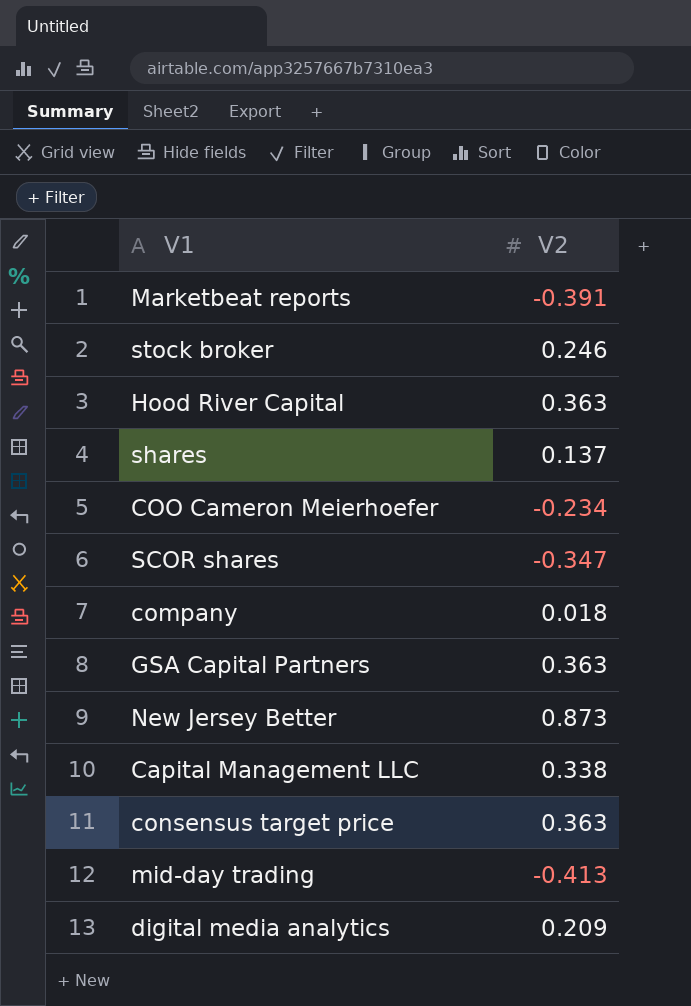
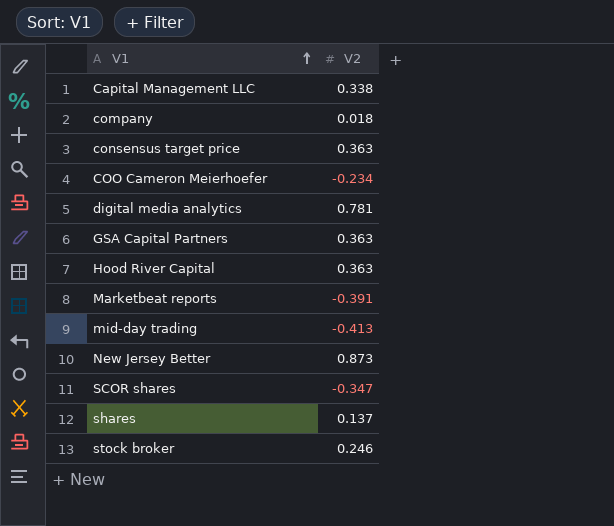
row order: none -> V1 ascending
digital media analytics | V2: 0.209 -> 0.781

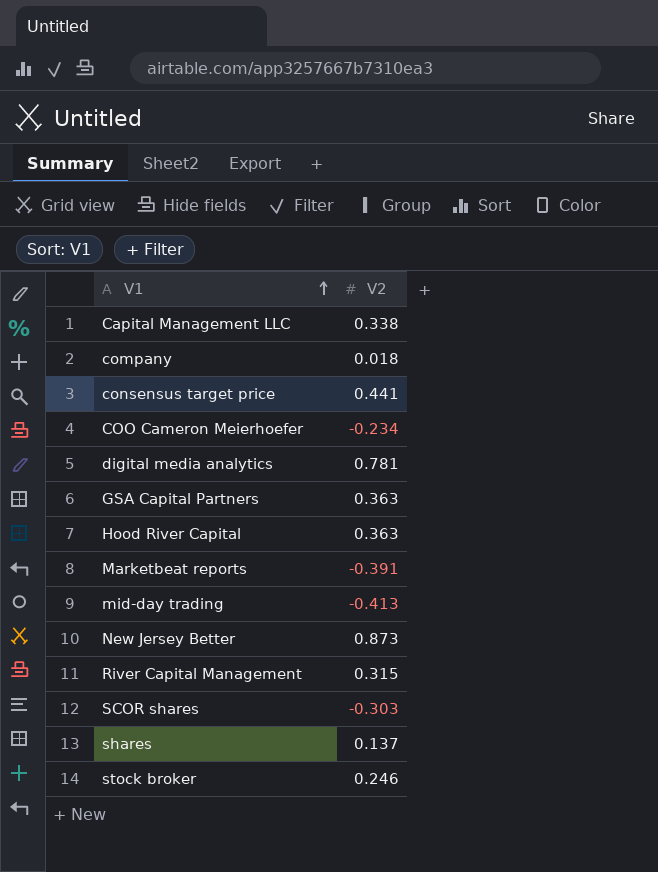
consensus target price | V2: 0.363 -> 0.441
row River Capital Management: none -> 0.315
SCOR shares | V2: -0.347 -> -0.303

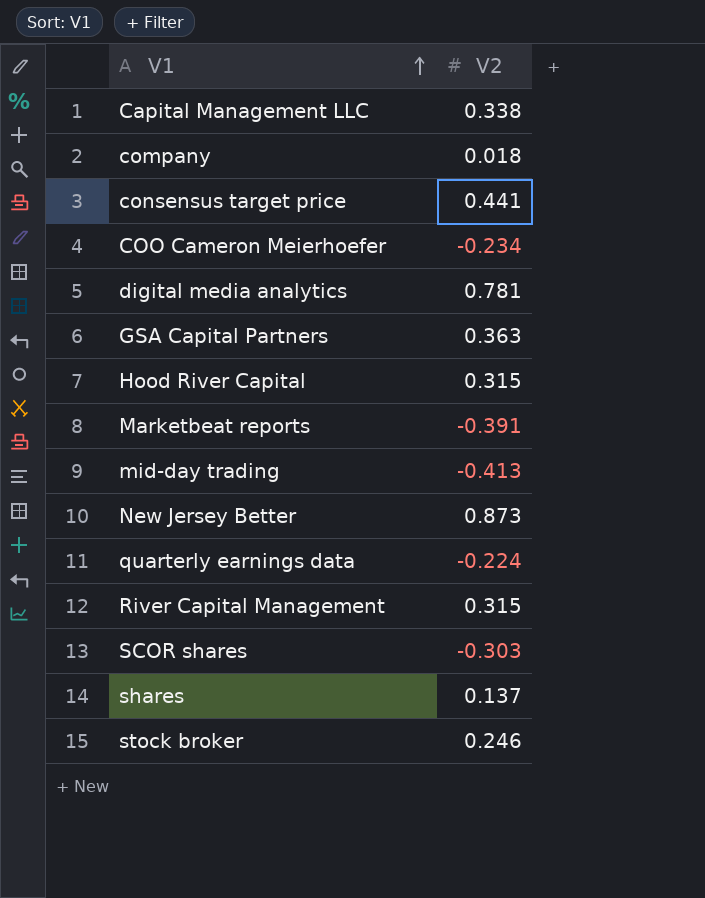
Hood River Capital | V2: 0.363 -> 0.315
row quarterly earnings data: none -> -0.224

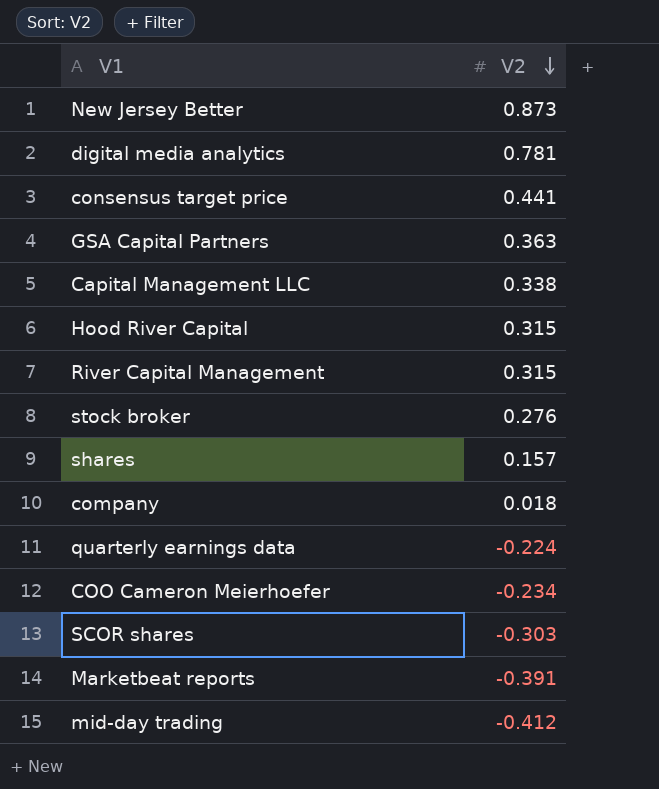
row order: V1 ascending -> V2 descending
stock broker | V2: 0.246 -> 0.276
shares | V2: 0.137 -> 0.157
mid-day trading | V2: -0.413 -> -0.412

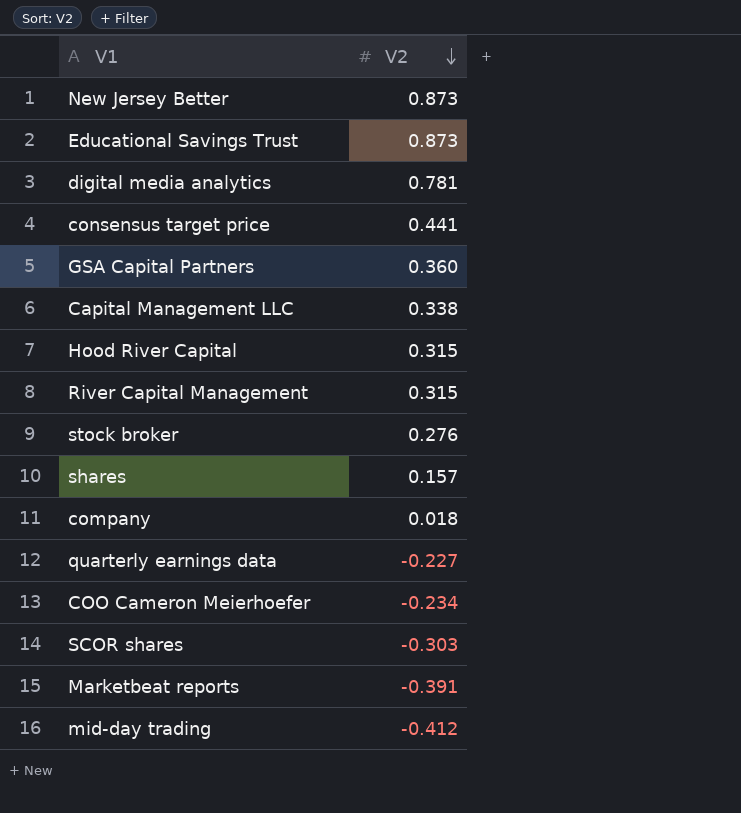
row Educational Savings Trust: none -> 0.873
GSA Capital Partners | V2: 0.363 -> 0.360
quarterly earnings data | V2: -0.224 -> -0.227

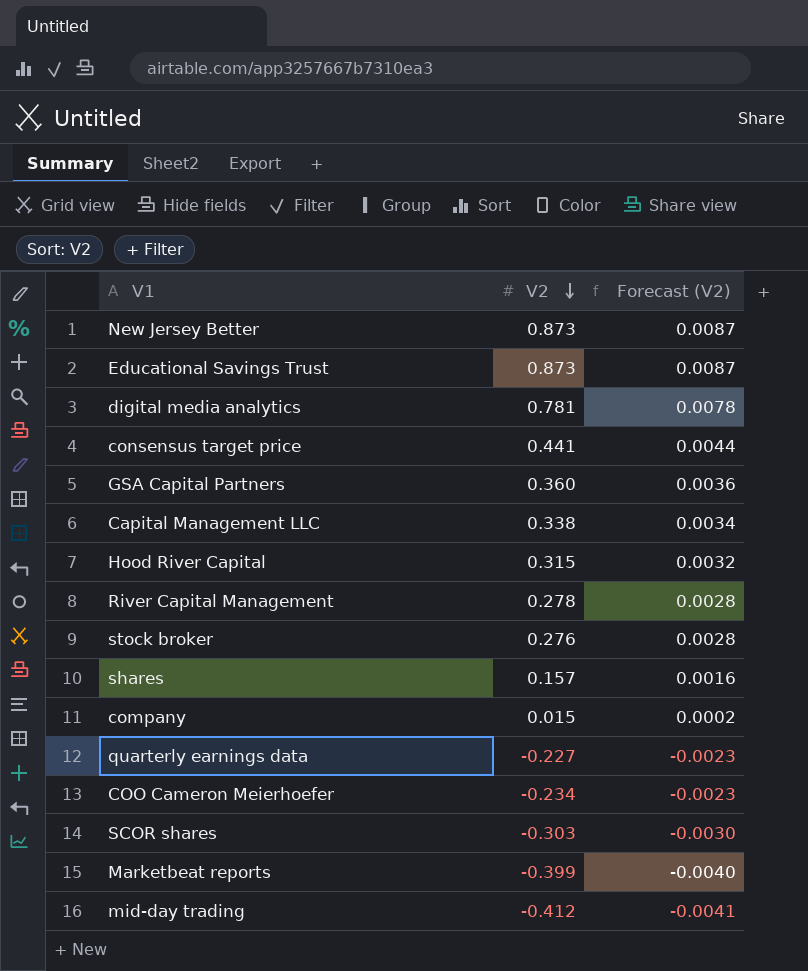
column Forecast (V2) | formula: none -> [V2] * 0.01
River Capital Management | V2: 0.315 -> 0.278
company | V2: 0.018 -> 0.015
Marketbeat reports | V2: -0.391 -> -0.399

